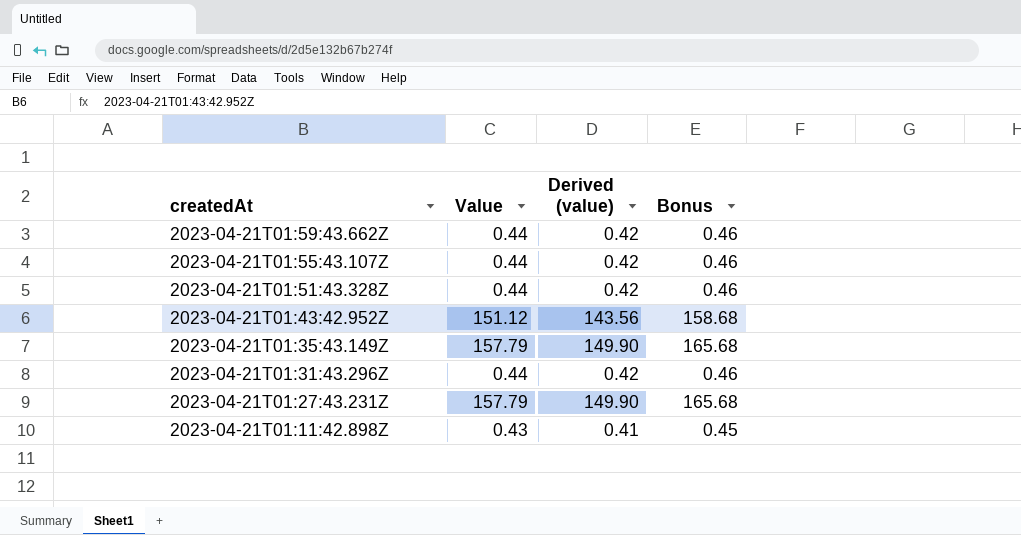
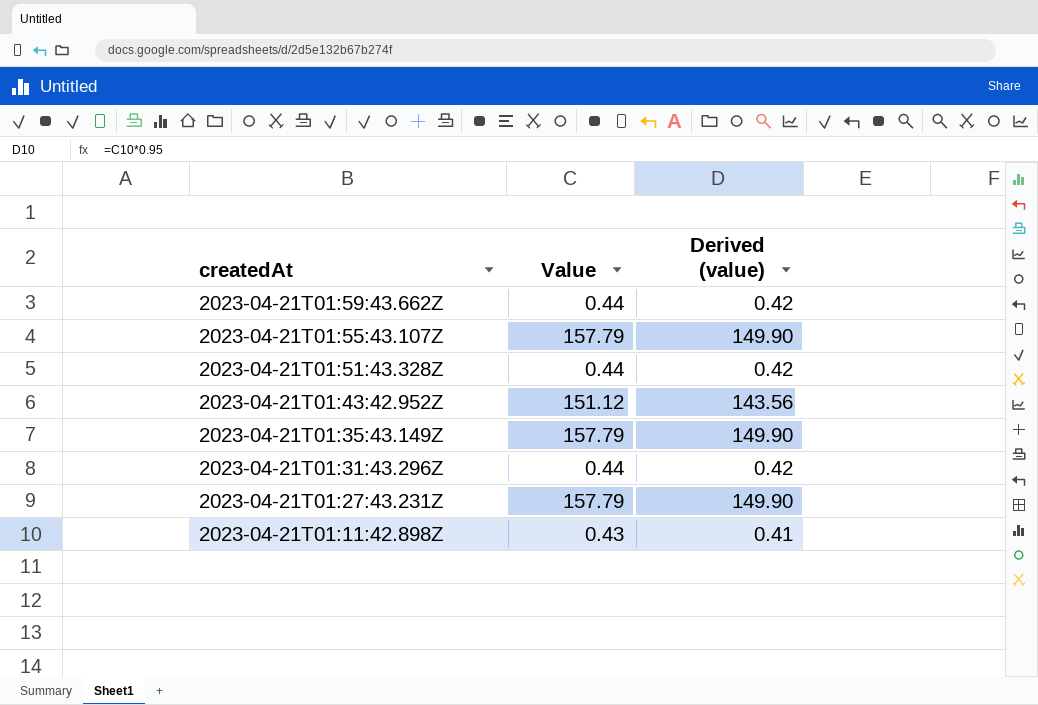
column Bonus | formula: [Value] * 1.05 -> none
2023-04-21T01:55:43.107Z | Value: 0.44 -> 157.79
2023-04-21T01:55:43.107Z | Derived (value): 0.42 -> 149.90

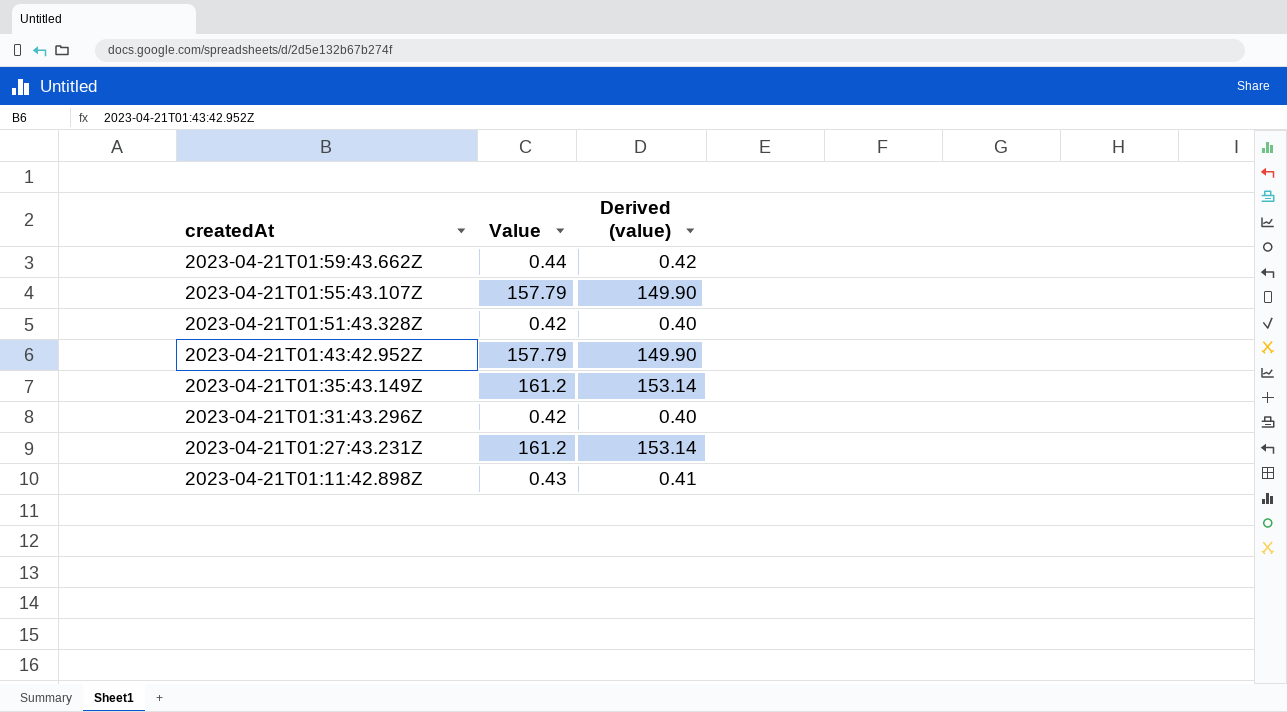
2023-04-21T01:51:43.328Z | Value: 0.44 -> 0.42
2023-04-21T01:51:43.328Z | Derived (value): 0.42 -> 0.40
2023-04-21T01:43:42.952Z | Value: 151.12 -> 157.79
2023-04-21T01:43:42.952Z | Derived (value): 143.56 -> 149.90
2023-04-21T01:35:43.149Z | Value: 157.79 -> 161.2
2023-04-21T01:35:43.149Z | Derived (value): 149.90 -> 153.14
2023-04-21T01:31:43.296Z | Value: 0.44 -> 0.42
2023-04-21T01:31:43.296Z | Derived (value): 0.42 -> 0.40
2023-04-21T01:27:43.231Z | Value: 157.79 -> 161.2
2023-04-21T01:27:43.231Z | Derived (value): 149.90 -> 153.14

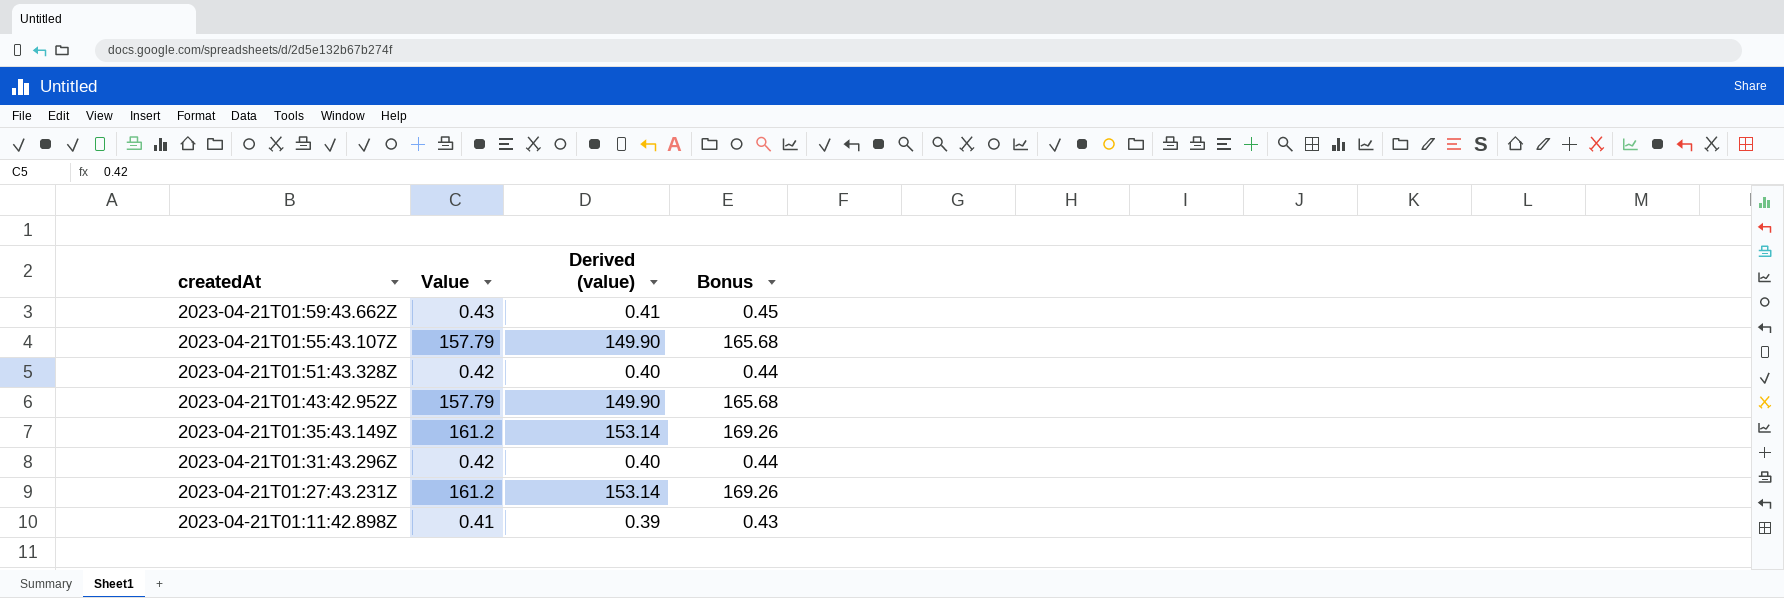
column Bonus | formula: none -> [Value] * 1.05
2023-04-21T01:59:43.662Z | Value: 0.44 -> 0.43
2023-04-21T01:59:43.662Z | Derived (value): 0.42 -> 0.41
2023-04-21T01:11:42.898Z | Value: 0.43 -> 0.41
2023-04-21T01:11:42.898Z | Derived (value): 0.41 -> 0.39

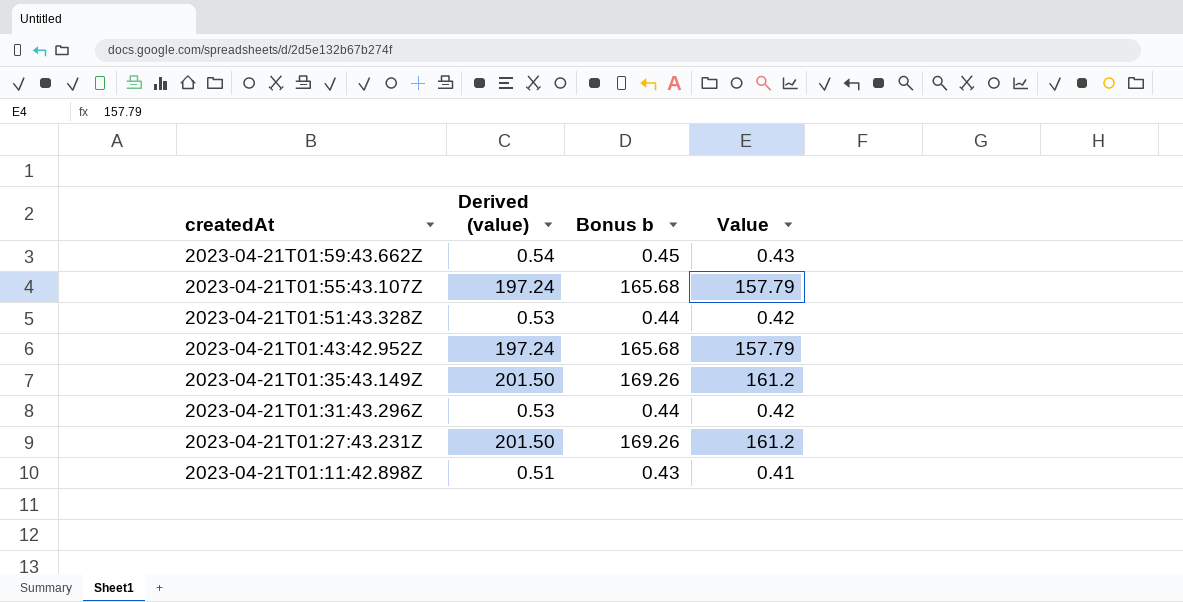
column Derived (value) | formula: [Value] * 0.95 -> [Value] * 1.25
column name: Bonus -> Bonus b
column Value | position: 2 -> 4

